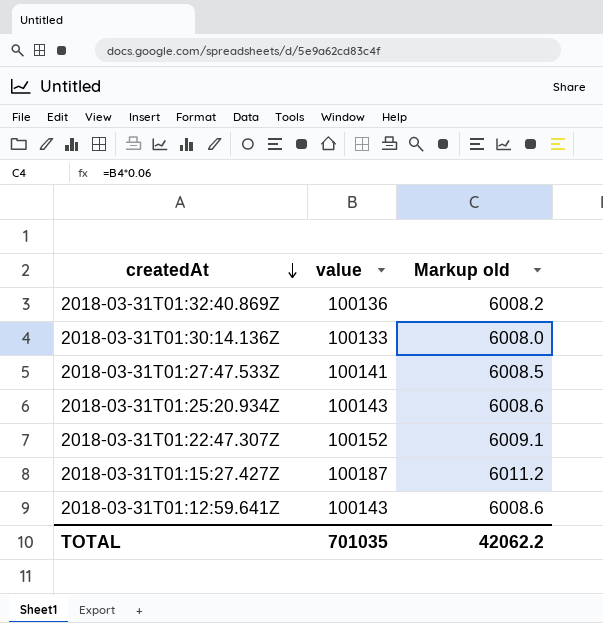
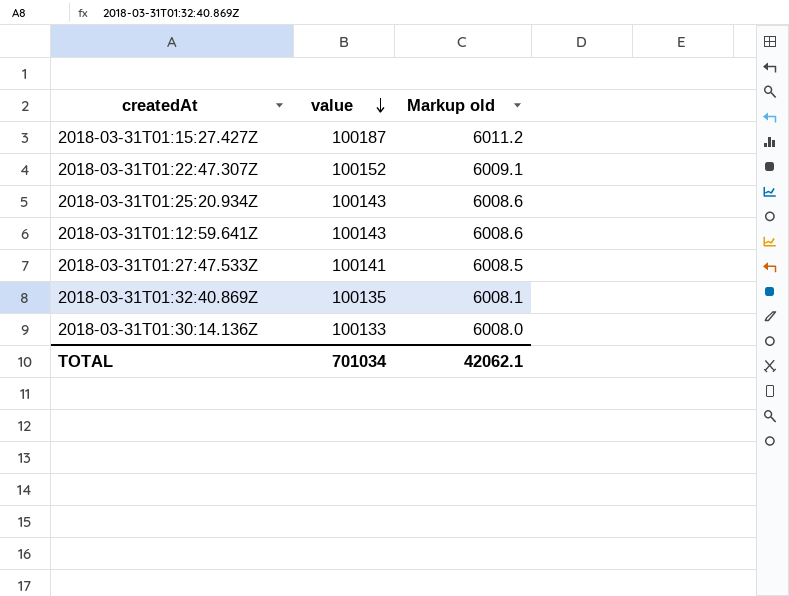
row order: createdAt descending -> value descending
2018-03-31T01:32:40.869Z | value: 100136 -> 100135
2018-03-31T01:32:40.869Z | Markup old: 6008.2 -> 6008.1
TOTAL | value: 701035 -> 701034
TOTAL | Markup old: 42062.2 -> 42062.1

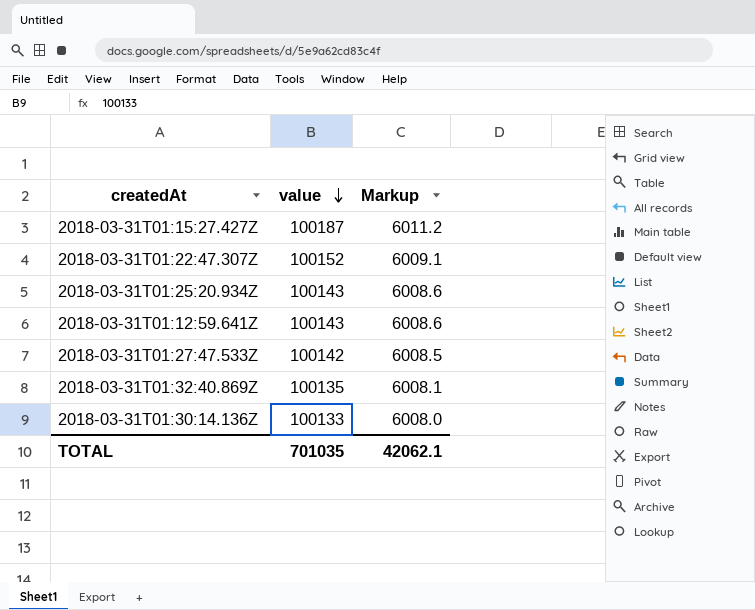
column name: Markup old -> Markup
2018-03-31T01:27:47.533Z | value: 100141 -> 100142
TOTAL | value: 701034 -> 701035

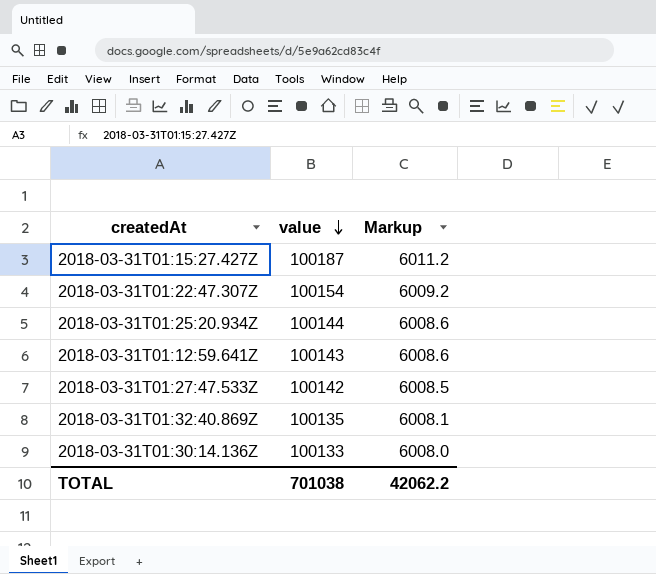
2018-03-31T01:22:47.307Z | value: 100152 -> 100154
2018-03-31T01:22:47.307Z | Markup: 6009.1 -> 6009.2
2018-03-31T01:25:20.934Z | value: 100143 -> 100144
TOTAL | value: 701035 -> 701038
TOTAL | Markup: 42062.1 -> 42062.2

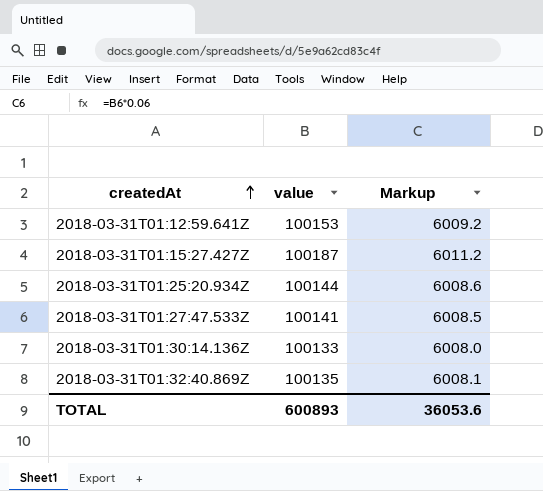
row order: value descending -> createdAt ascending
row 2018-03-31T01:22:47.307Z: 100154 | 6009.2 -> none
2018-03-31T01:12:59.641Z | value: 100143 -> 100153
2018-03-31T01:12:59.641Z | Markup: 6008.6 -> 6009.2
2018-03-31T01:27:47.533Z | value: 100142 -> 100141
TOTAL | value: 701038 -> 600893
TOTAL | Markup: 42062.2 -> 36053.6

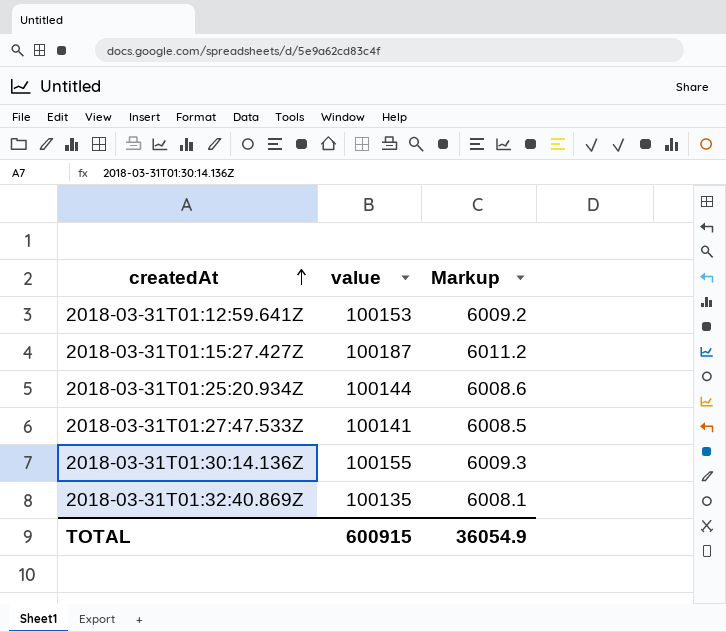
2018-03-31T01:30:14.136Z | value: 100133 -> 100155
2018-03-31T01:30:14.136Z | Markup: 6008.0 -> 6009.3
TOTAL | value: 600893 -> 600915
TOTAL | Markup: 36053.6 -> 36054.9

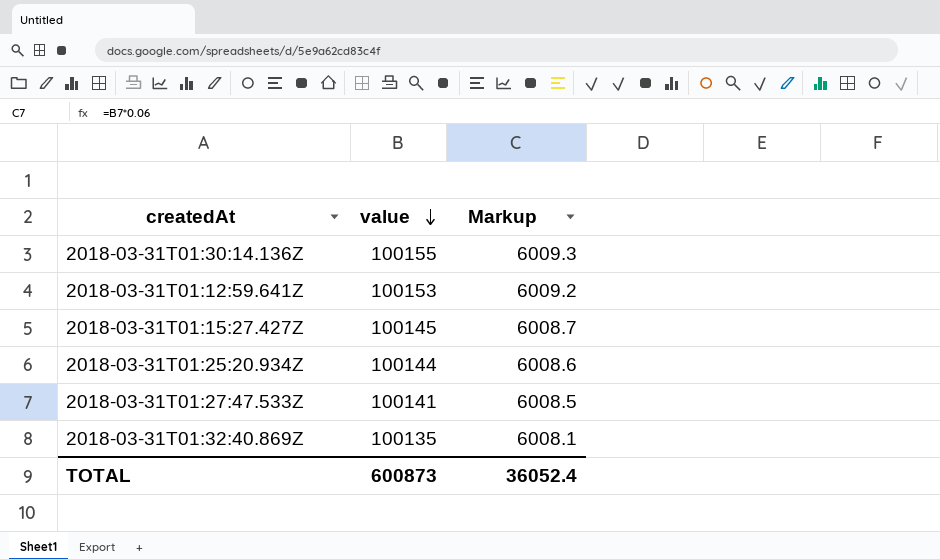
row order: createdAt ascending -> value descending
2018-03-31T01:15:27.427Z | value: 100187 -> 100145
2018-03-31T01:15:27.427Z | Markup: 6011.2 -> 6008.7
TOTAL | value: 600915 -> 600873
TOTAL | Markup: 36054.9 -> 36052.4

